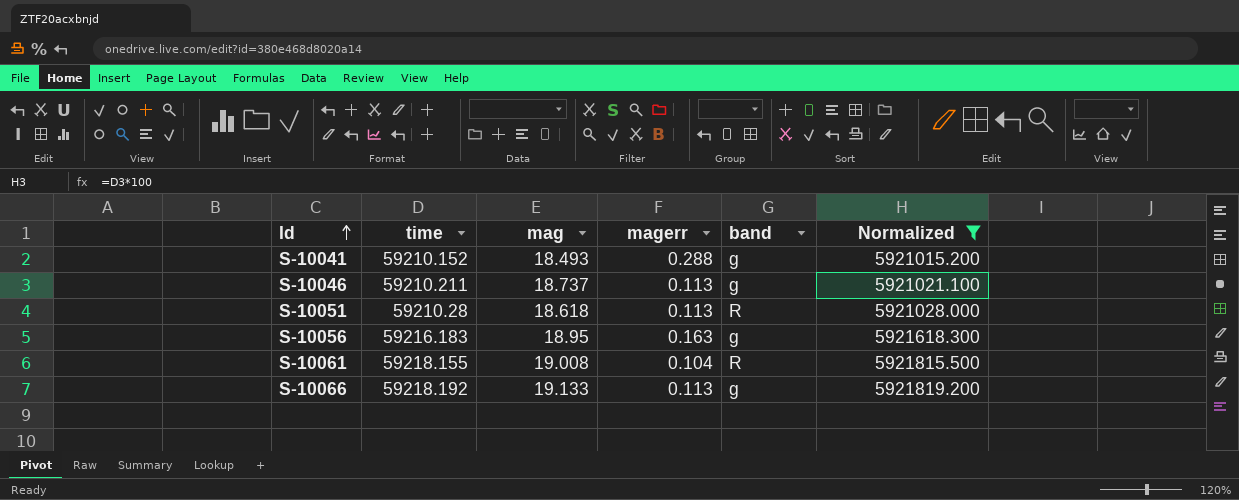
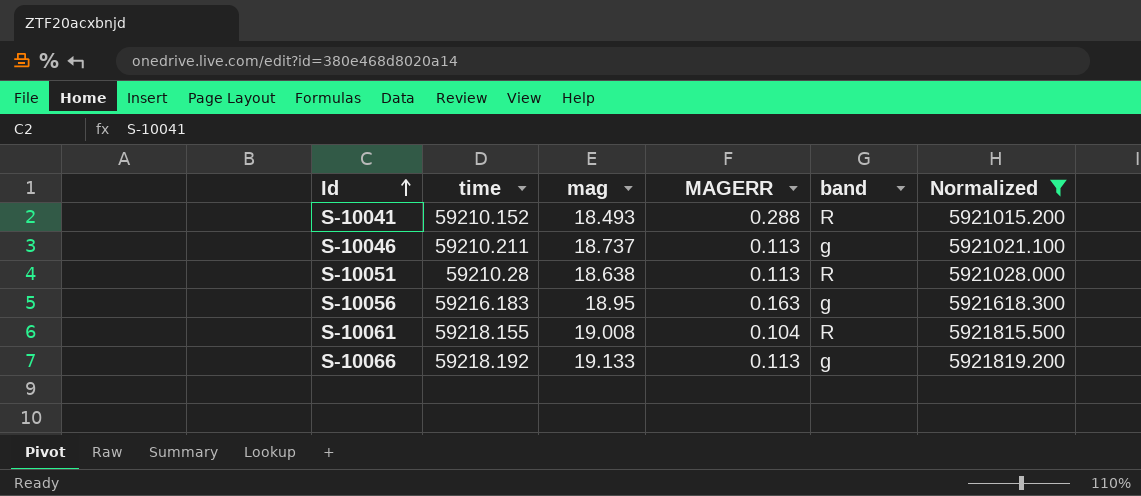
column name: magerr -> MAGERR
S-10041 | band: g -> R
S-10051 | mag: 18.618 -> 18.638

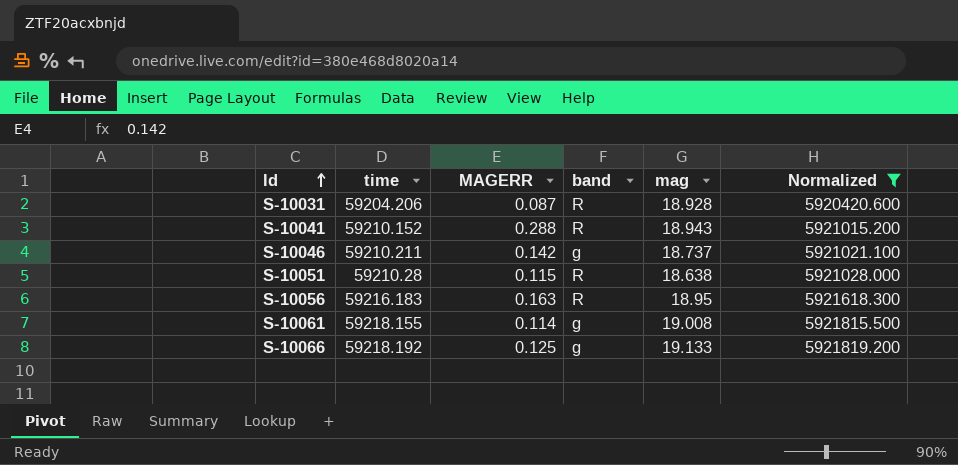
column mag | position: 3 -> 5
row S-10031: none -> 59204.206 | 0.087 | R | 18.928 | 5920420.600
S-10041 | mag: 18.493 -> 18.943
S-10046 | MAGERR: 0.113 -> 0.142
S-10051 | MAGERR: 0.113 -> 0.115
S-10056 | band: g -> R
S-10061 | MAGERR: 0.104 -> 0.114
S-10061 | band: R -> g
S-10066 | MAGERR: 0.113 -> 0.125

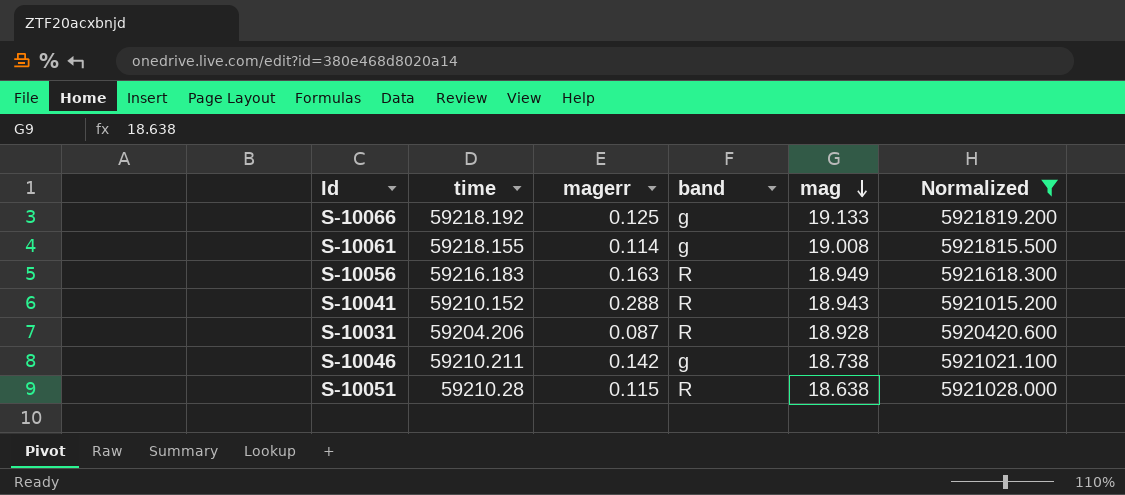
row order: Id ascending -> mag descending
column name: MAGERR -> magerr
S-10056 | mag: 18.95 -> 18.949
S-10046 | mag: 18.737 -> 18.738

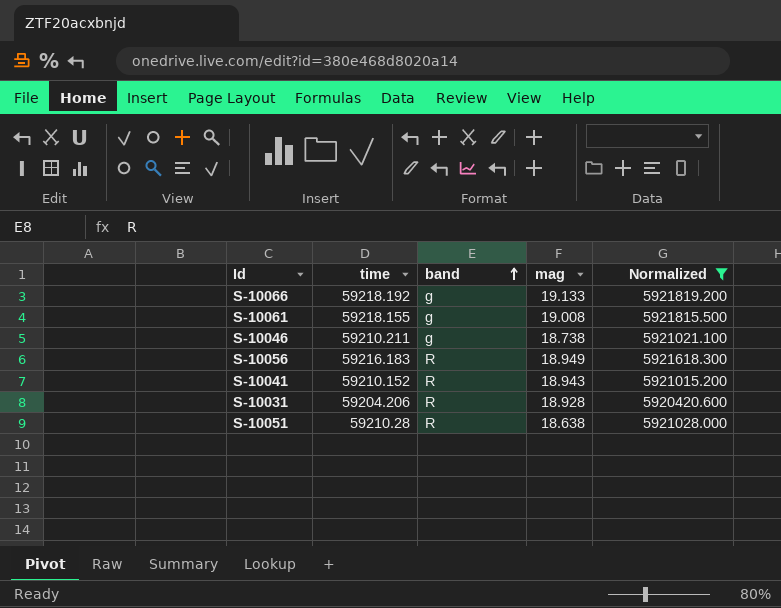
row order: mag descending -> band ascending
column magerr | position: 3 -> none

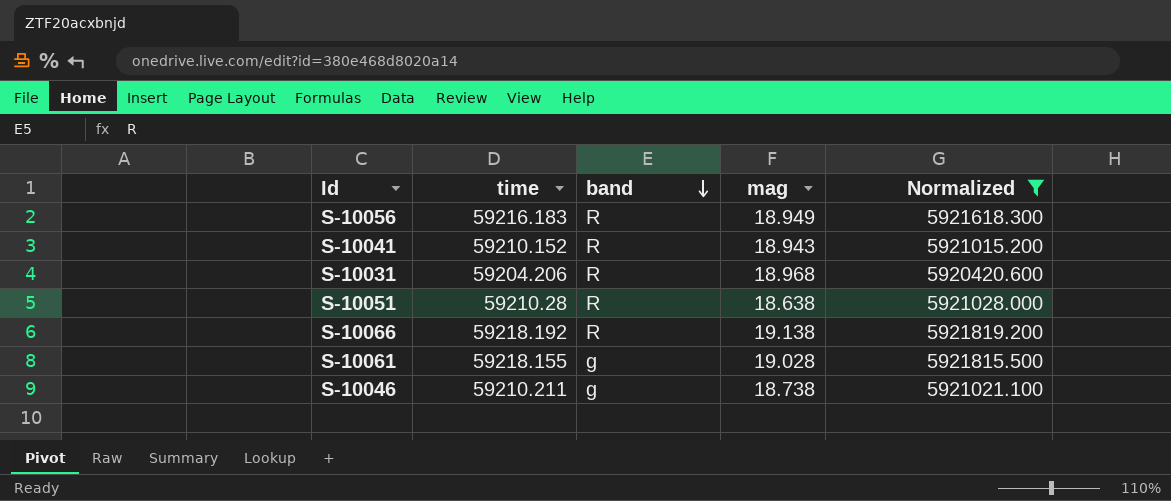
row order: band ascending -> band descending
S-10031 | mag: 18.928 -> 18.968
S-10066 | band: g -> R
S-10066 | mag: 19.133 -> 19.138
S-10061 | mag: 19.008 -> 19.028

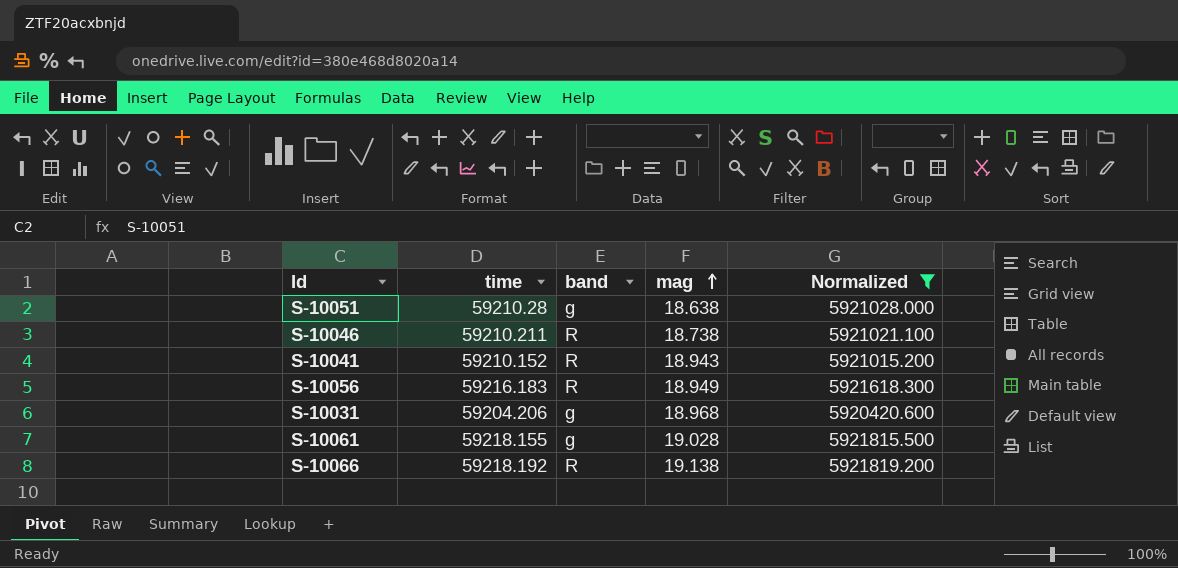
row order: band descending -> mag ascending
S-10051 | band: R -> g
S-10046 | band: g -> R
S-10031 | band: R -> g

